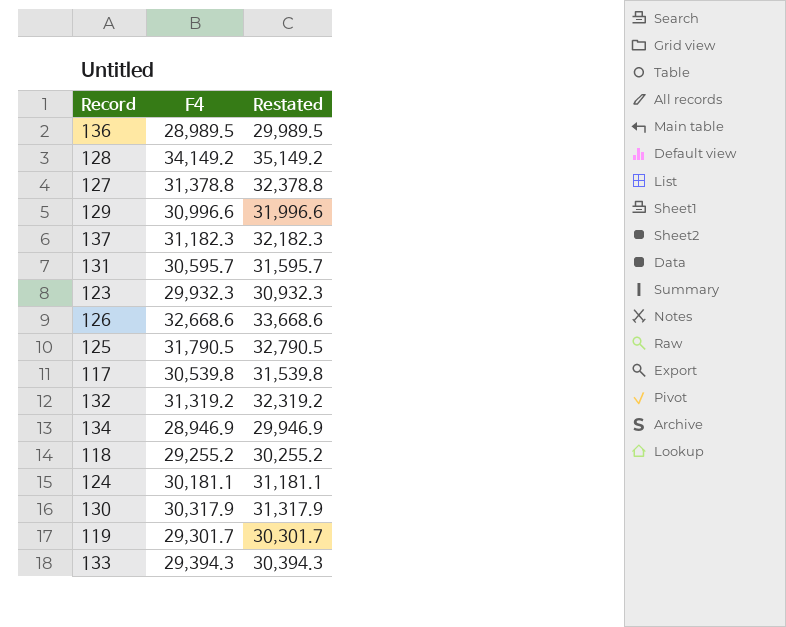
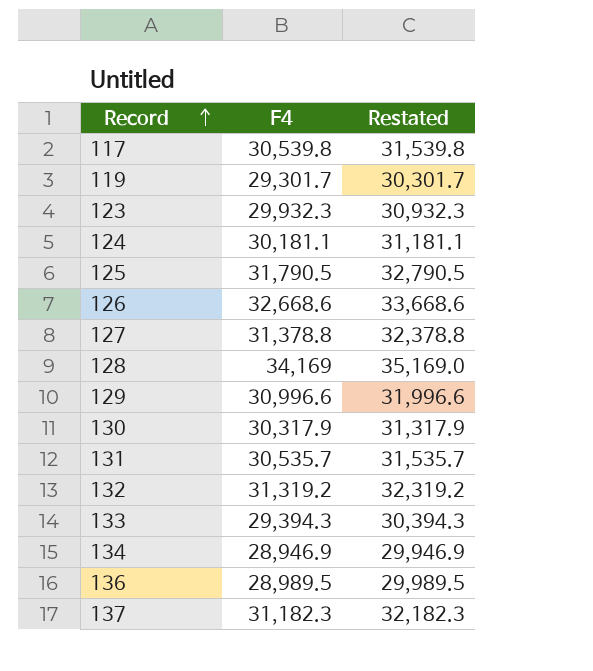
row order: none -> Record ascending
row 118: 29,255.2 | 30,255.2 -> none
128 | F4: 34,149.2 -> 34,169
128 | Restated: 35,149.2 -> 35,169.0
131 | F4: 30,595.7 -> 30,535.7
131 | Restated: 31,595.7 -> 31,535.7

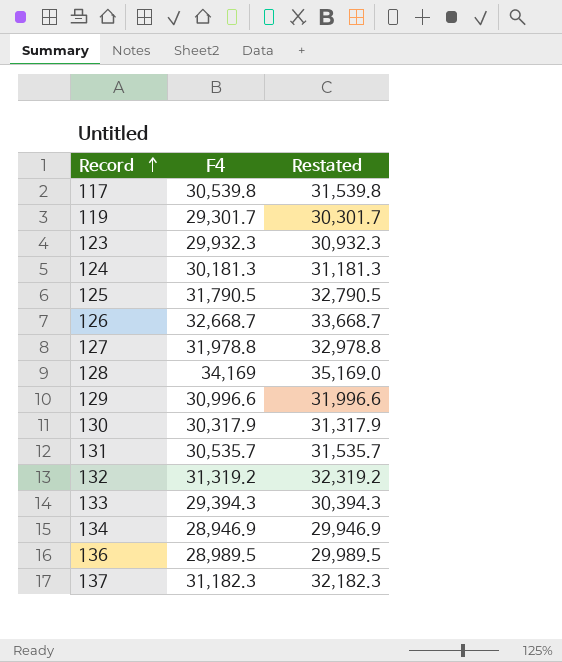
124 | F4: 30,181.1 -> 30,181.3
124 | Restated: 31,181.1 -> 31,181.3
126 | F4: 32,668.6 -> 32,668.7
126 | Restated: 33,668.6 -> 33,668.7
127 | F4: 31,378.8 -> 31,978.8
127 | Restated: 32,378.8 -> 32,978.8

